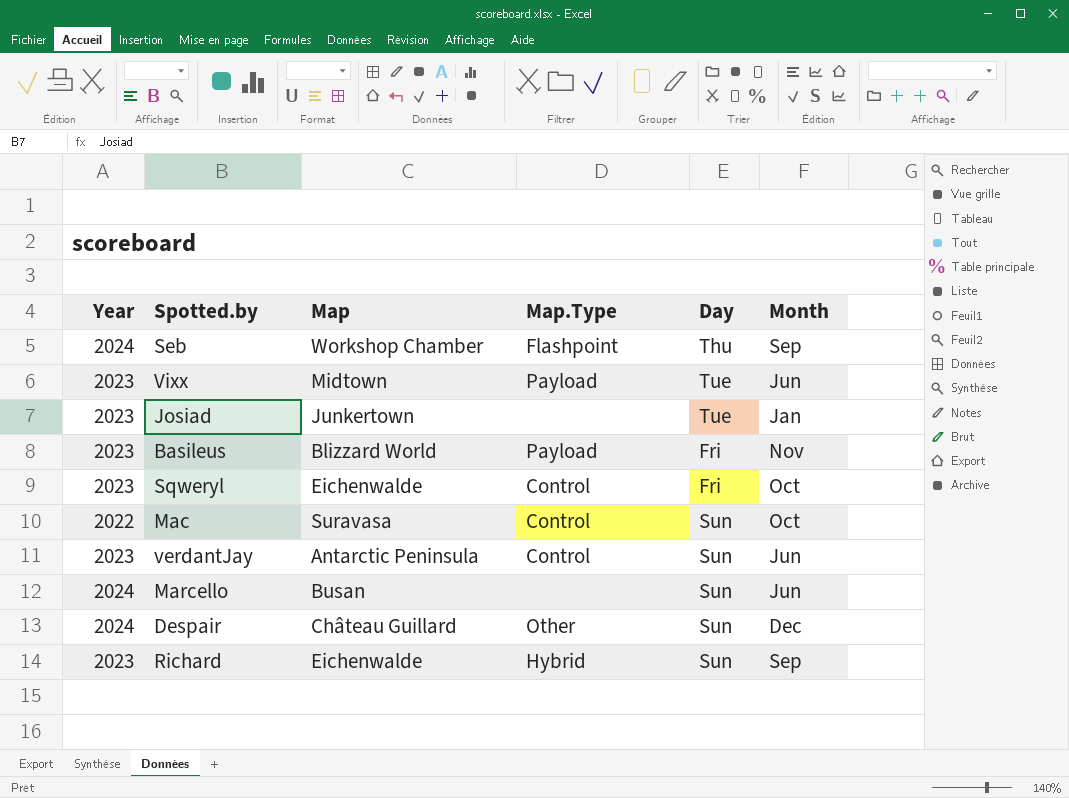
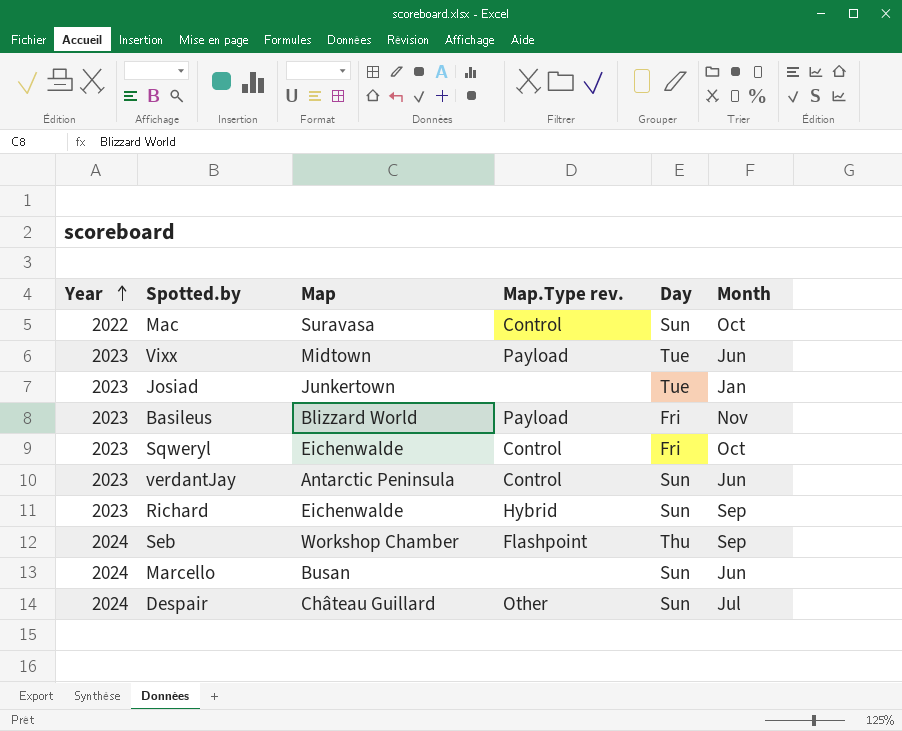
row order: none -> Year ascending
column name: Map.Type -> Map.Type rev.
Despair | Month: Dec -> Jul

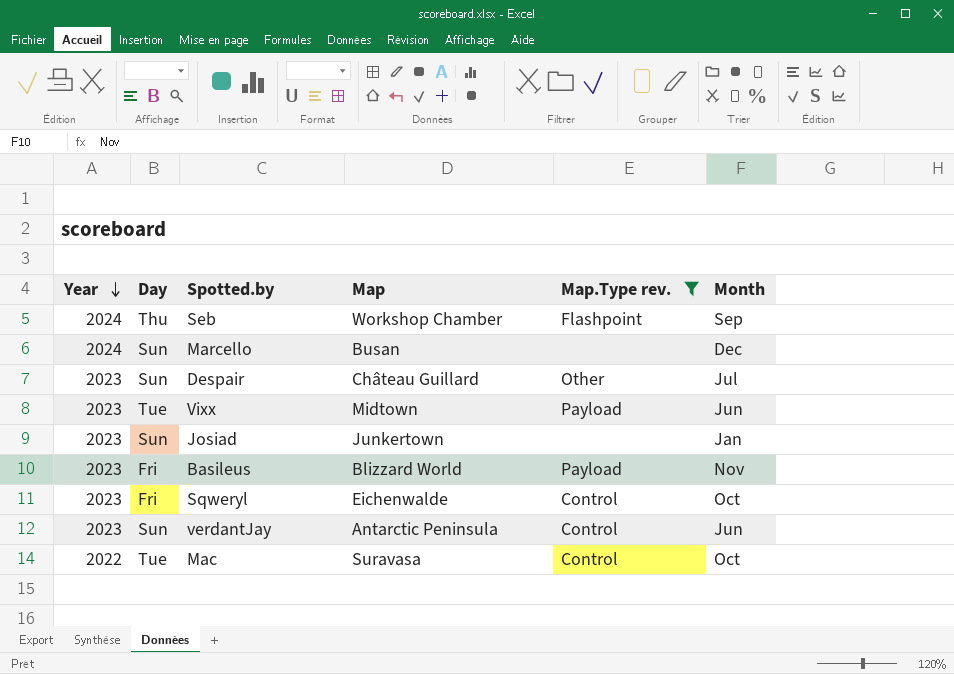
filter: none -> Map.Type rev. != Hybrid
row order: Year ascending -> Year descending
column Day | position: 5 -> 2
Marcello | Month: Jun -> Dec
Despair | Year: 2024 -> 2023
Josiad | Day: Tue -> Sun
Mac | Day: Sun -> Tue

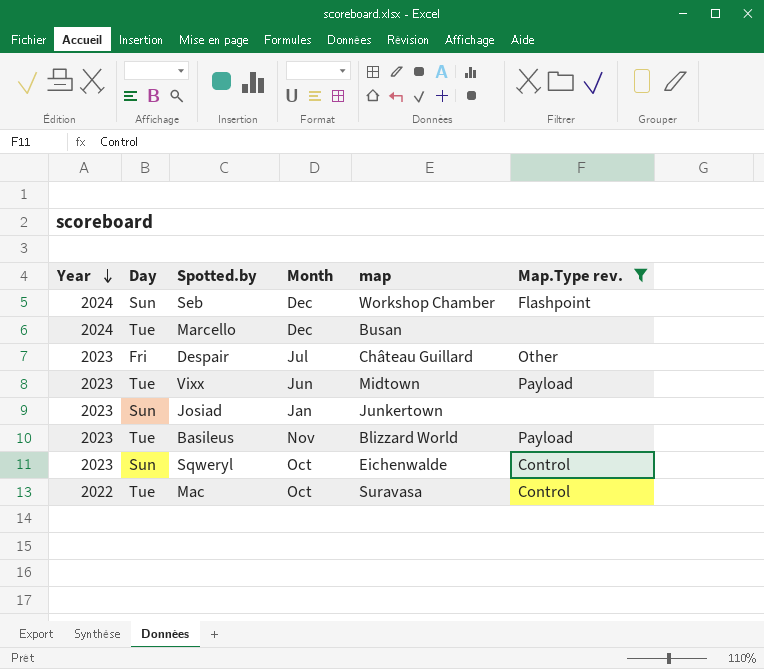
column Month | position: 6 -> 4
column name: Map -> map
row verdantJay: 2023 | Sun | Antarctic Peninsula | Control | Jun -> none
Seb | Day: Thu -> Sun
Seb | Month: Sep -> Dec
Marcello | Day: Sun -> Tue
Despair | Day: Sun -> Fri
Basileus | Day: Fri -> Tue
Sqweryl | Day: Fri -> Sun

